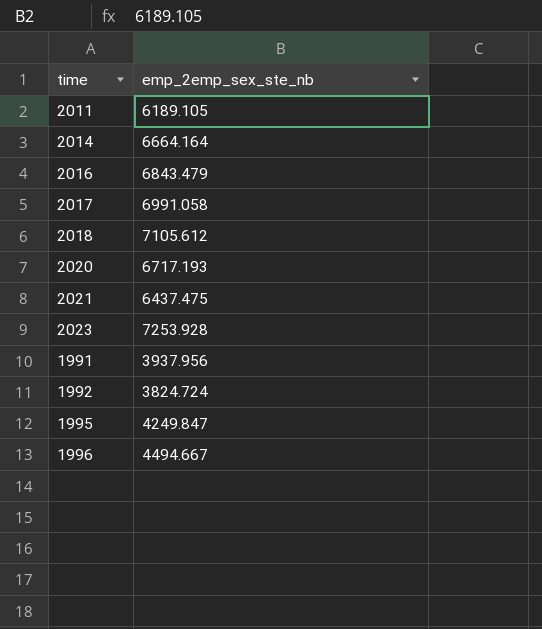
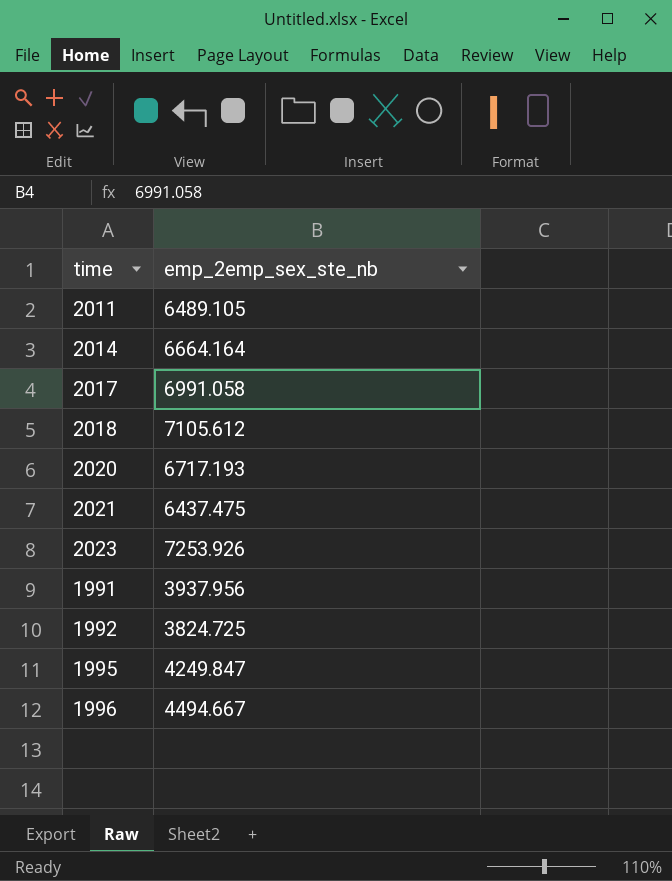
row 2016: 6843.479 -> none
2011 | emp_2emp_sex_ste_nb: 6189.105 -> 6489.105
2023 | emp_2emp_sex_ste_nb: 7253.928 -> 7253.926
1992 | emp_2emp_sex_ste_nb: 3824.724 -> 3824.725

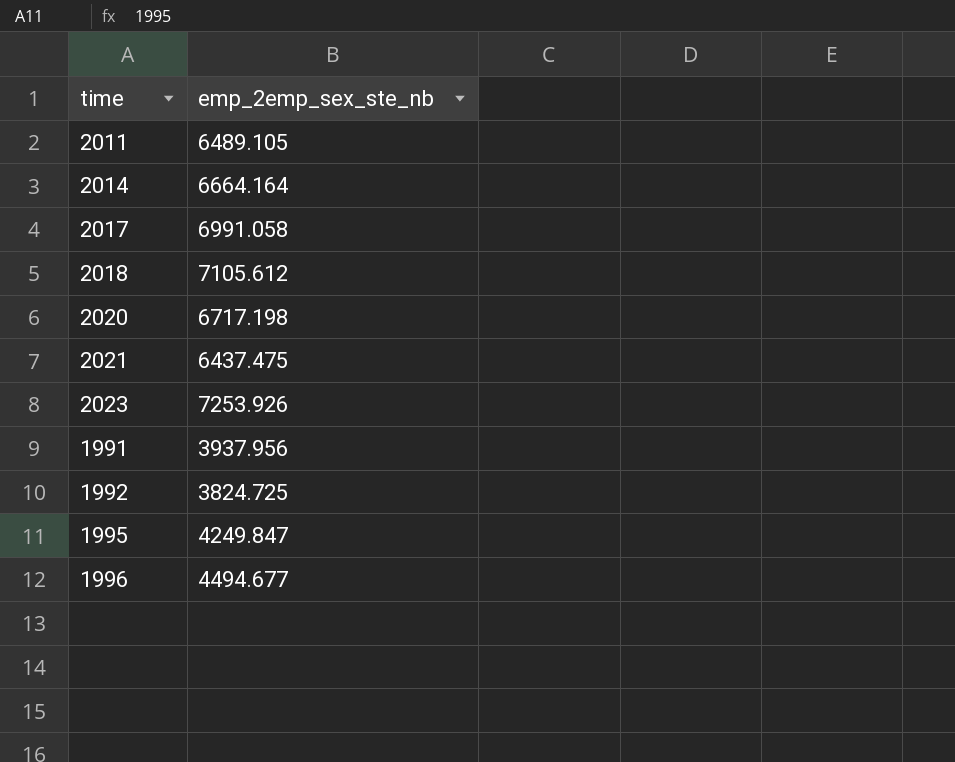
2020 | emp_2emp_sex_ste_nb: 6717.193 -> 6717.198
1996 | emp_2emp_sex_ste_nb: 4494.667 -> 4494.677

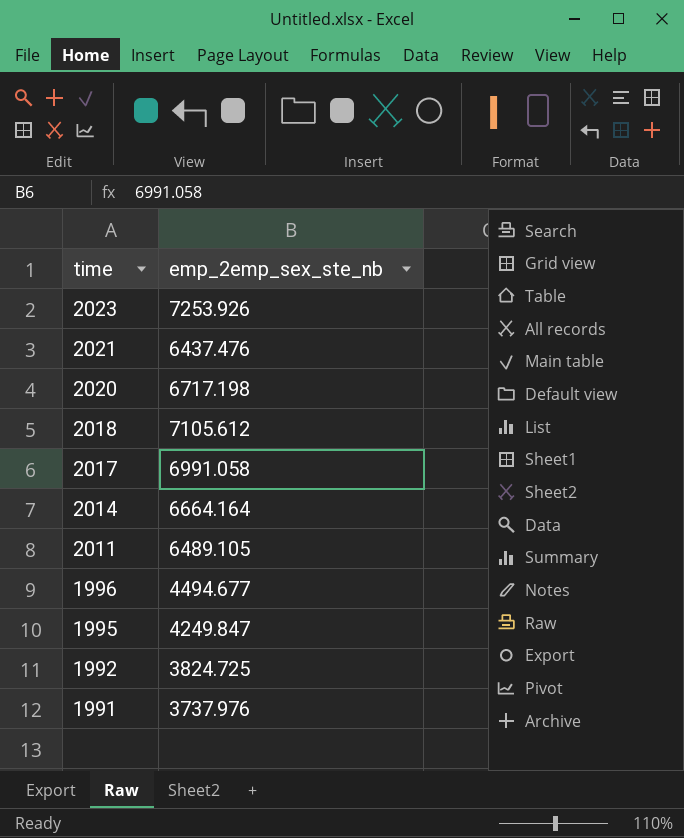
row order: none -> time descending
2021 | emp_2emp_sex_ste_nb: 6437.475 -> 6437.476
1991 | emp_2emp_sex_ste_nb: 3937.956 -> 3737.976

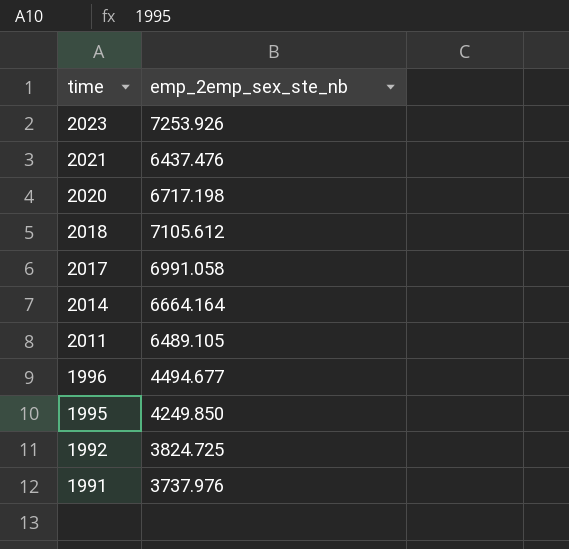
1995 | emp_2emp_sex_ste_nb: 4249.847 -> 4249.850

